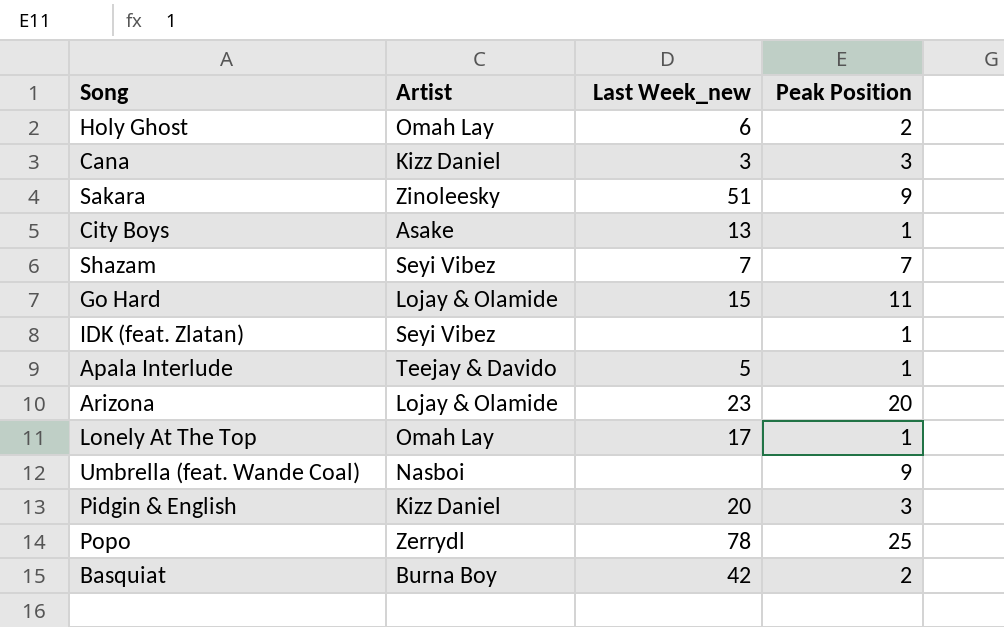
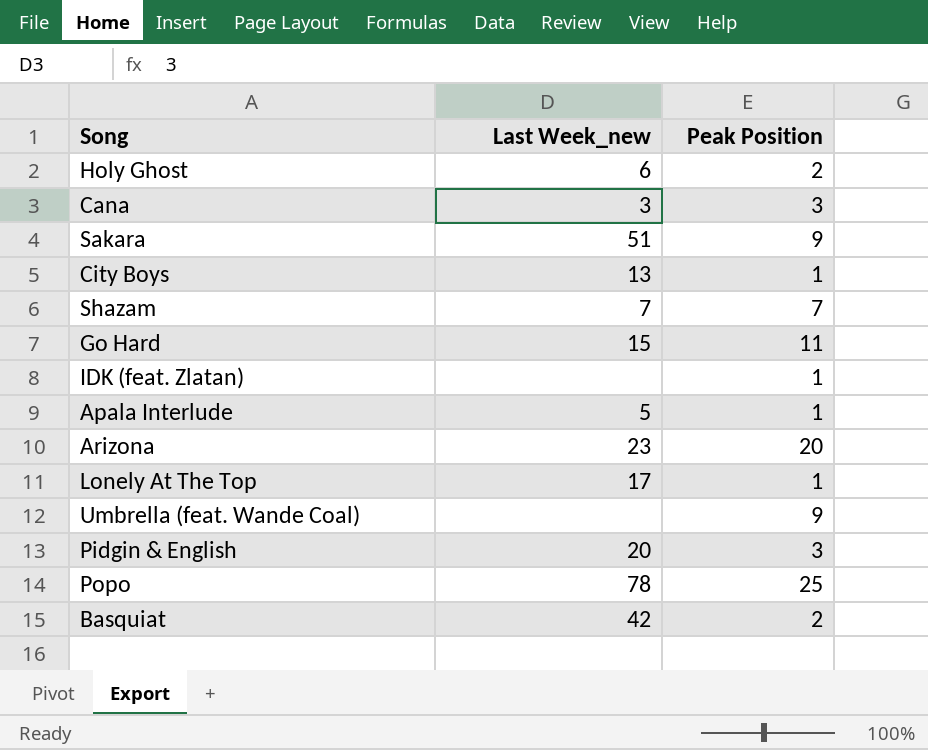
column Artist | position: 2 -> none

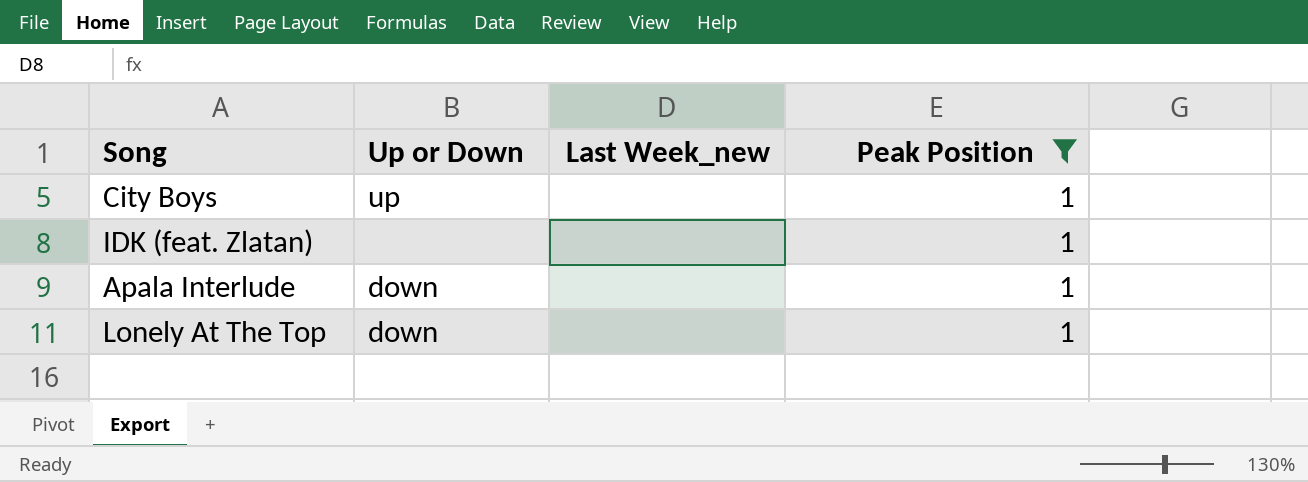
filter: none -> Peak Position = 1
column Up or Down | position: none -> 2
City Boys | Last Week_new: 13 -> none
Apala Interlude | Last Week_new: 5 -> none
Lonely At The Top | Last Week_new: 17 -> none

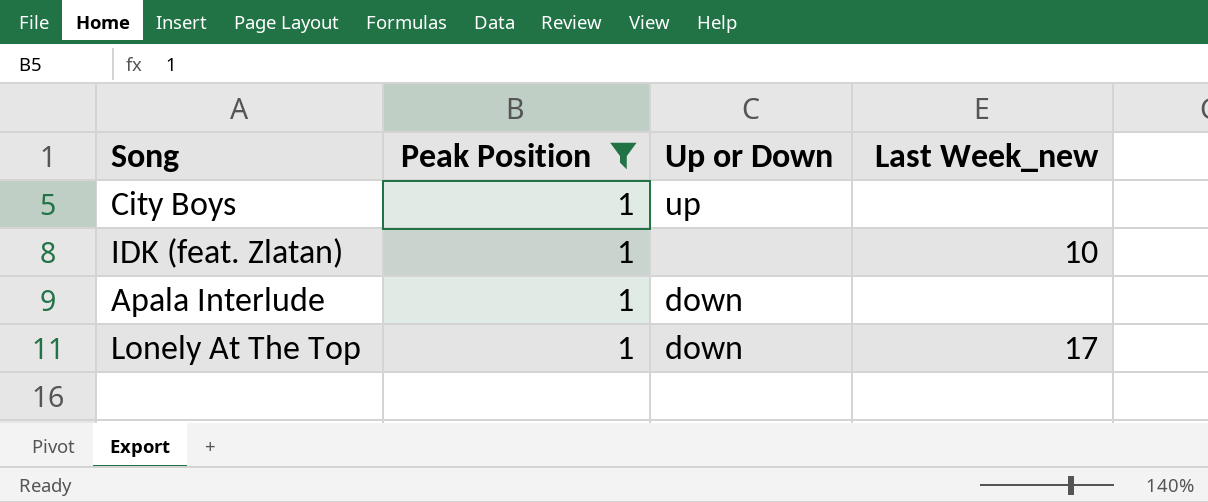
column Peak Position | position: 4 -> 2
IDK (feat. Zlatan) | Last Week_new: none -> 10
Lonely At The Top | Last Week_new: none -> 17

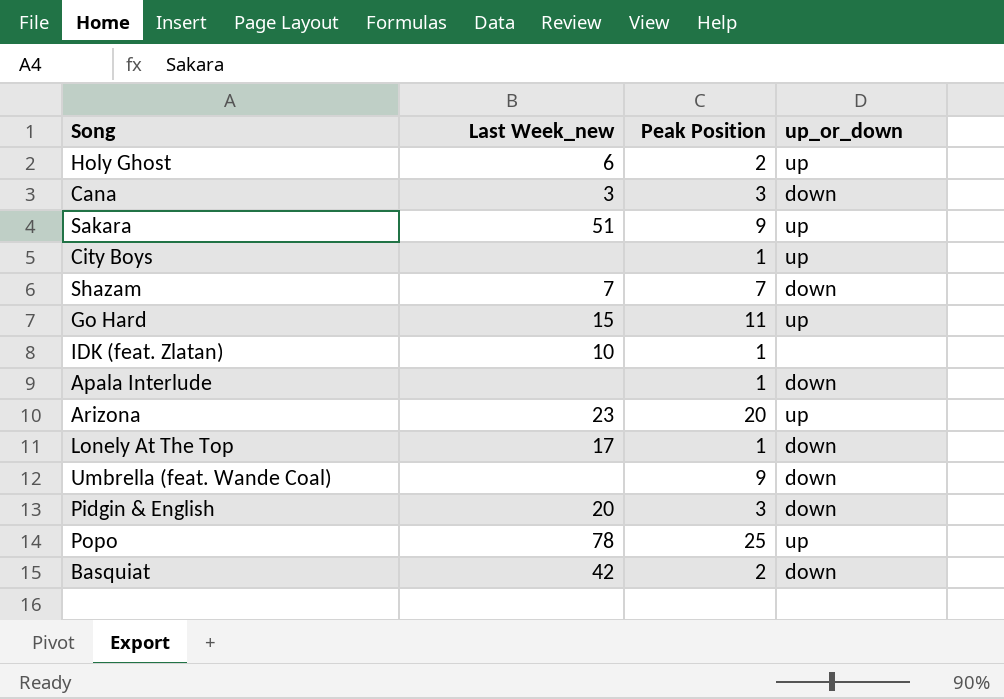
filter: Peak Position = 1 -> none
column Last Week_new | position: 4 -> 2
column name: Up or Down -> up_or_down

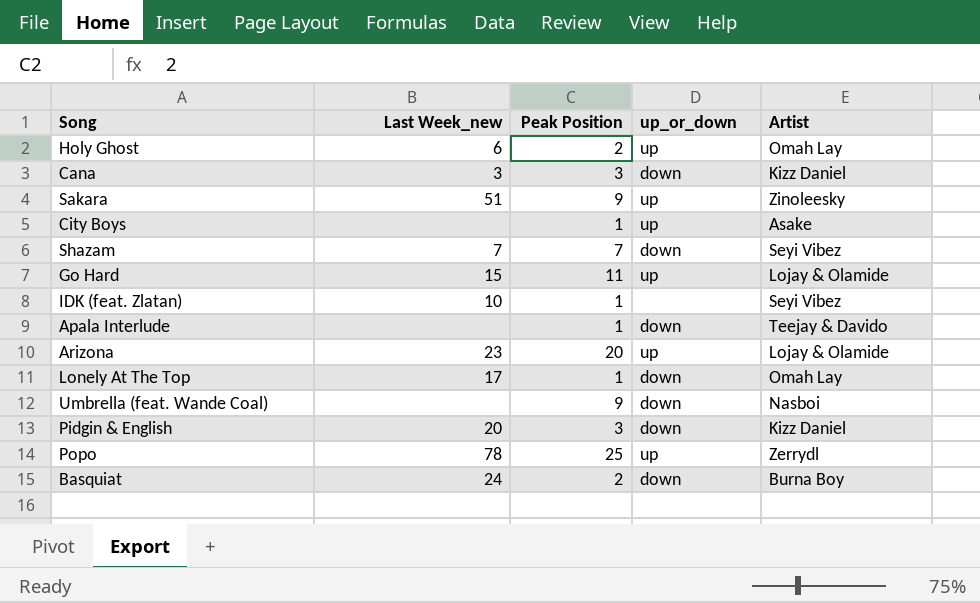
column Artist | position: none -> 5
Basquiat | Last Week_new: 42 -> 24

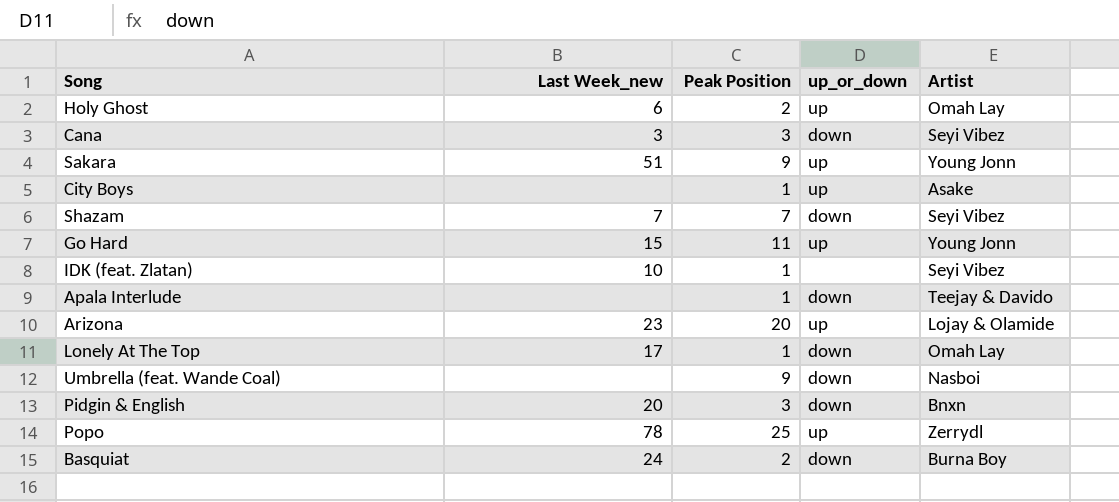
Cana | Artist: Kizz Daniel -> Seyi Vibez
Sakara | Artist: Zinoleesky -> Young Jonn
Go Hard | Artist: Lojay & Olamide -> Young Jonn
Pidgin & English | Artist: Kizz Daniel -> Bnxn

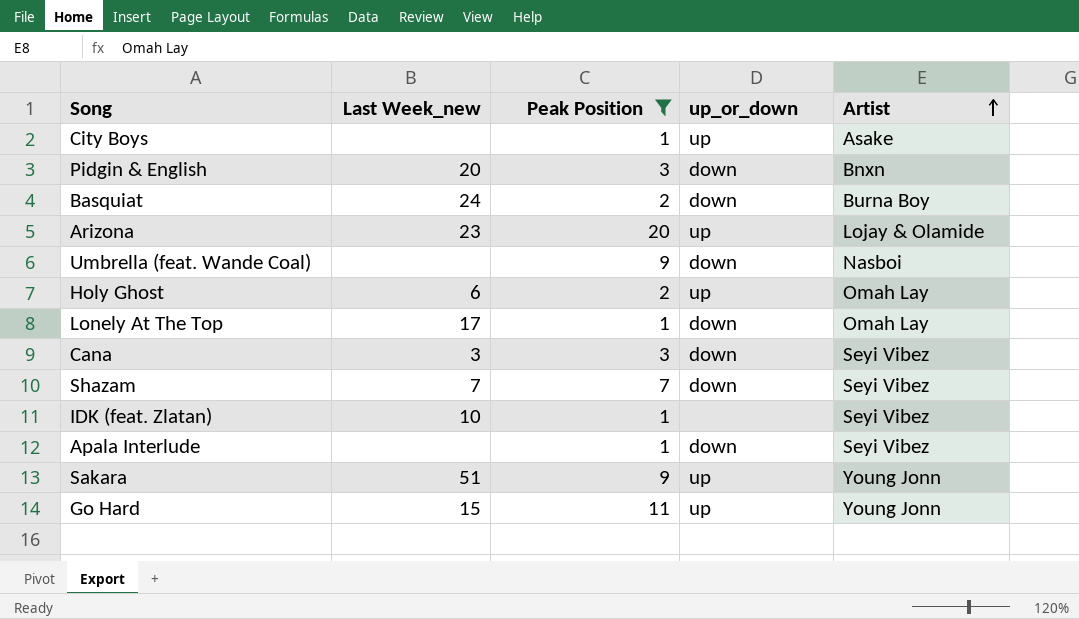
filter: none -> Peak Position != 25
row order: none -> Artist ascending
Apala Interlude | Artist: Teejay & Davido -> Seyi Vibez

